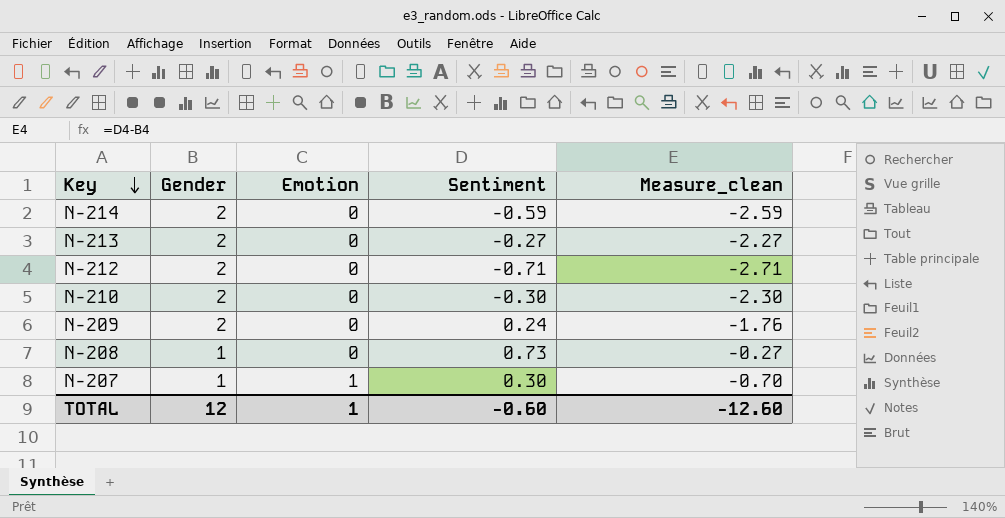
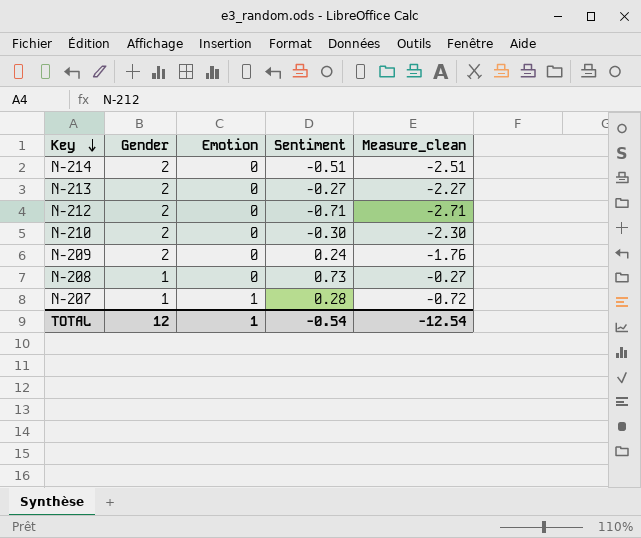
N-214 | Sentiment: -0.59 -> -0.51
N-214 | Measure_clean: -2.59 -> -2.51
N-207 | Sentiment: 0.30 -> 0.28
N-207 | Measure_clean: -0.70 -> -0.72
TOTAL | Sentiment: -0.60 -> -0.54
TOTAL | Measure_clean: -12.60 -> -12.54

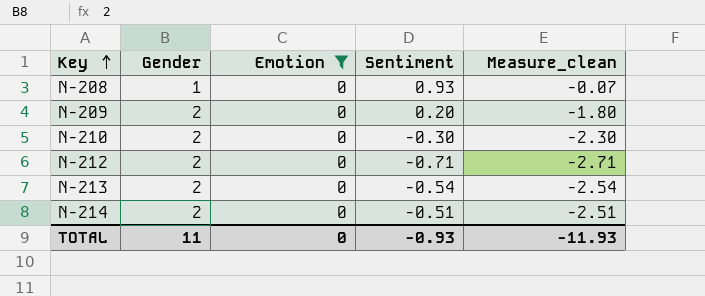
filter: none -> Emotion = 0
row order: Key descending -> Key ascending
N-208 | Sentiment: 0.73 -> 0.93
N-208 | Measure_clean: -0.27 -> -0.07
N-209 | Sentiment: 0.24 -> 0.20
N-209 | Measure_clean: -1.76 -> -1.80
N-213 | Sentiment: -0.27 -> -0.54
N-213 | Measure_clean: -2.27 -> -2.54
TOTAL | Gender: 12 -> 11
TOTAL | Emotion: 1 -> 0
TOTAL | Sentiment: -0.54 -> -0.93
TOTAL | Measure_clean: -12.54 -> -11.93

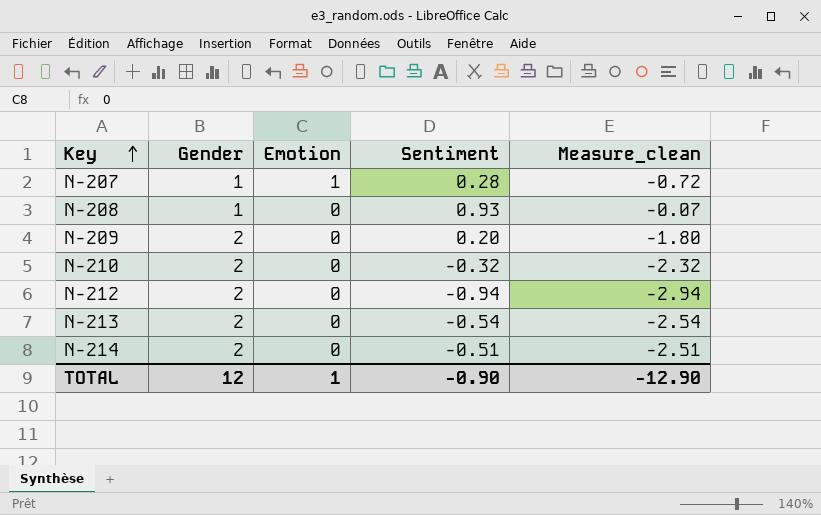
filter: Emotion = 0 -> none
N-210 | Sentiment: -0.30 -> -0.32
N-210 | Measure_clean: -2.30 -> -2.32
N-212 | Sentiment: -0.71 -> -0.94
N-212 | Measure_clean: -2.71 -> -2.94
TOTAL | Gender: 11 -> 12
TOTAL | Emotion: 0 -> 1
TOTAL | Sentiment: -0.93 -> -0.90
TOTAL | Measure_clean: -11.93 -> -12.90

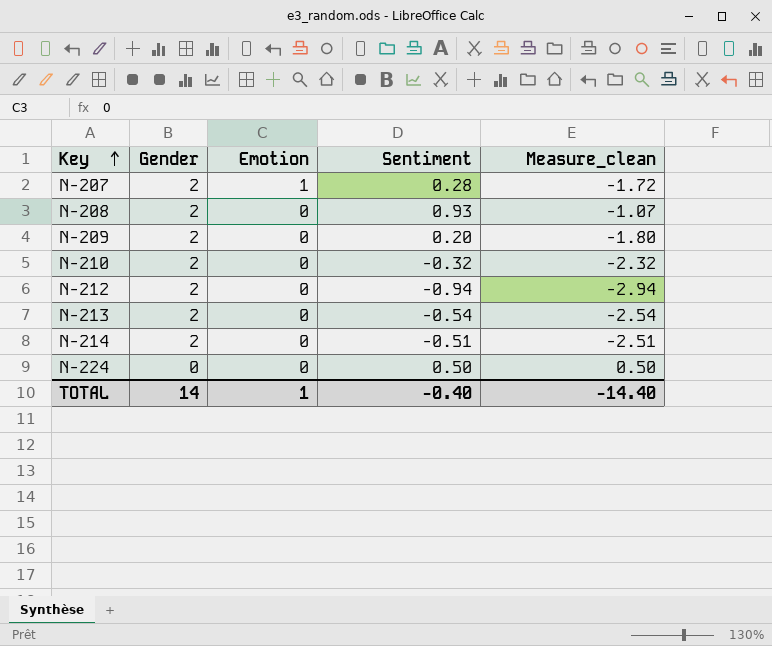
N-207 | Gender: 1 -> 2
N-207 | Measure_clean: -0.72 -> -1.72
N-208 | Gender: 1 -> 2
N-208 | Measure_clean: -0.07 -> -1.07
row N-224: none -> 0 | 0 | 0.50 | 0.50
TOTAL | Gender: 12 -> 14
TOTAL | Sentiment: -0.90 -> -0.40
TOTAL | Measure_clean: -12.90 -> -14.40

